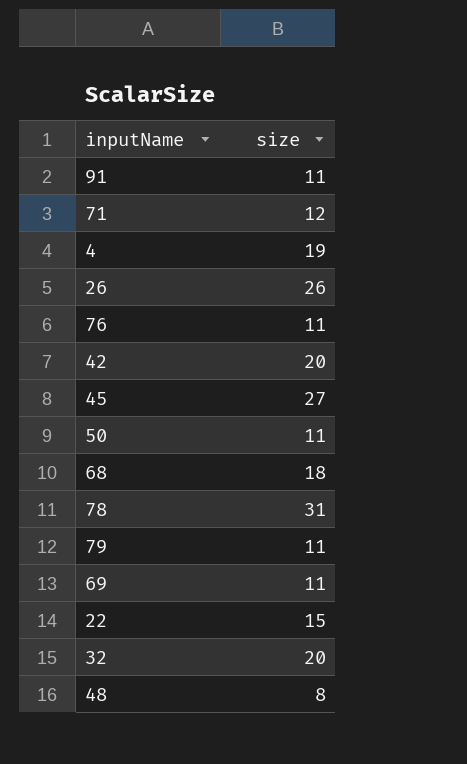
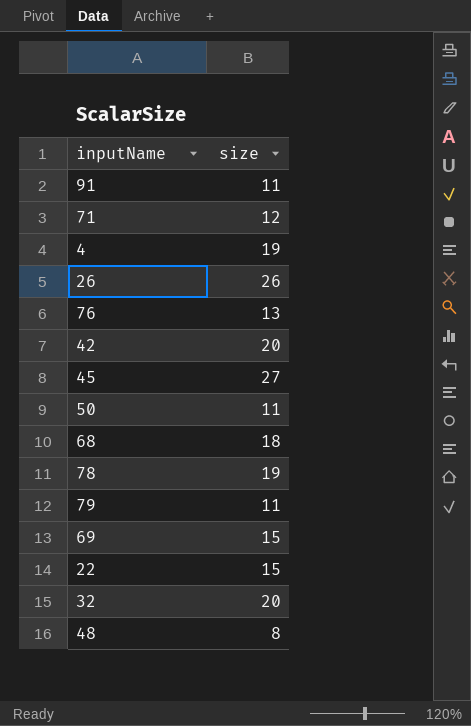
76 | size: 11 -> 13
78 | size: 31 -> 19
69 | size: 11 -> 15

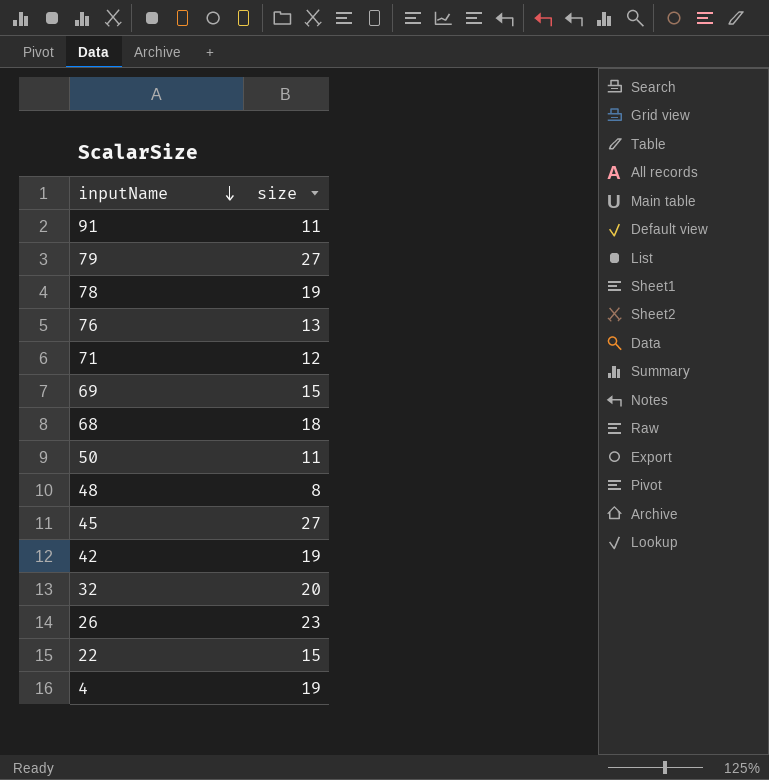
row order: none -> inputName descending
79 | size: 11 -> 27
42 | size: 20 -> 19
26 | size: 26 -> 23

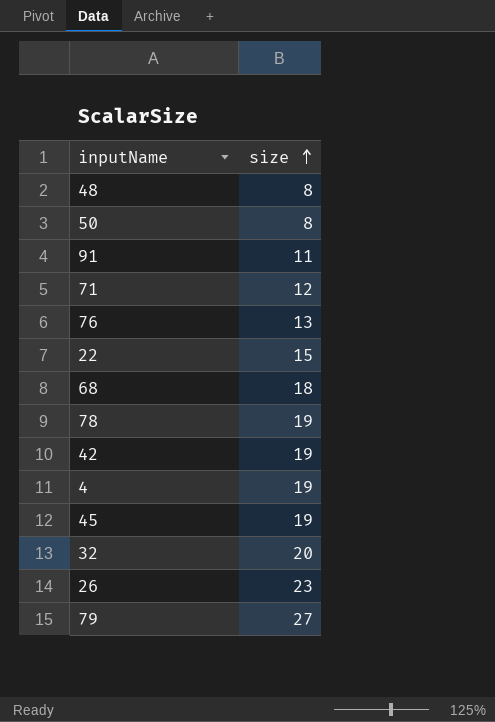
row order: inputName descending -> size ascending
row 69: 15 -> none
50 | size: 11 -> 8
45 | size: 27 -> 19

